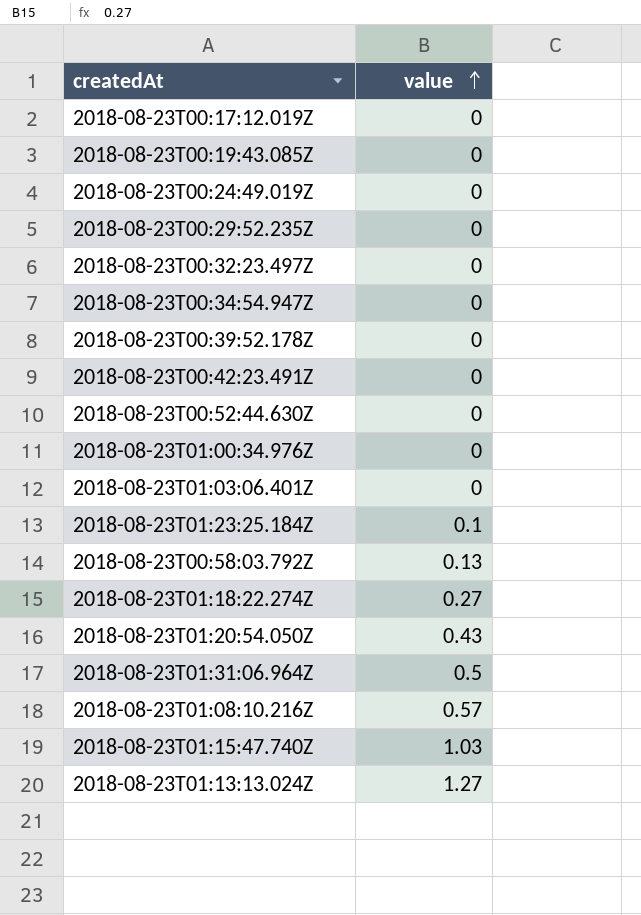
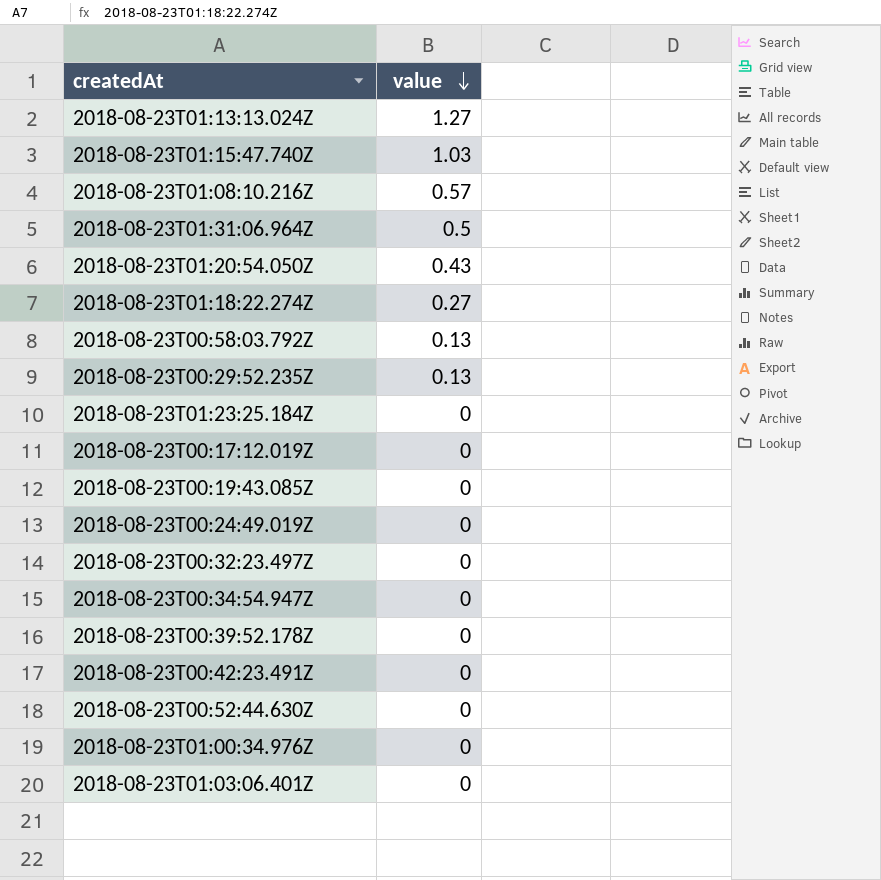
row order: value ascending -> value descending
2018-08-23T00:29:52.235Z | value: 0 -> 0.13
2018-08-23T01:23:25.184Z | value: 0.1 -> 0

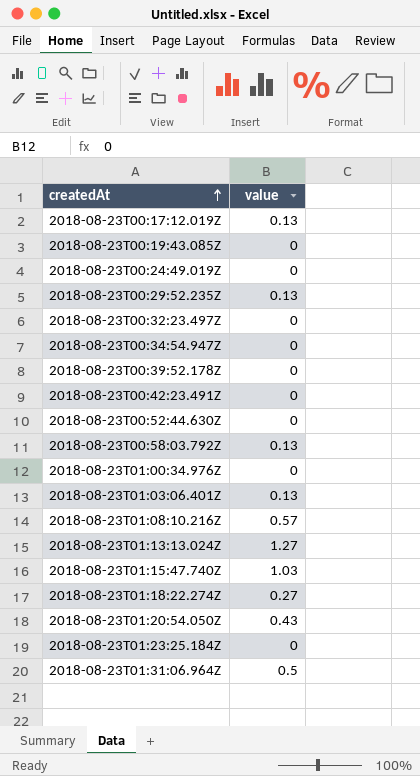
row order: value descending -> createdAt ascending
2018-08-23T00:17:12.019Z | value: 0 -> 0.13
2018-08-23T01:03:06.401Z | value: 0 -> 0.13

